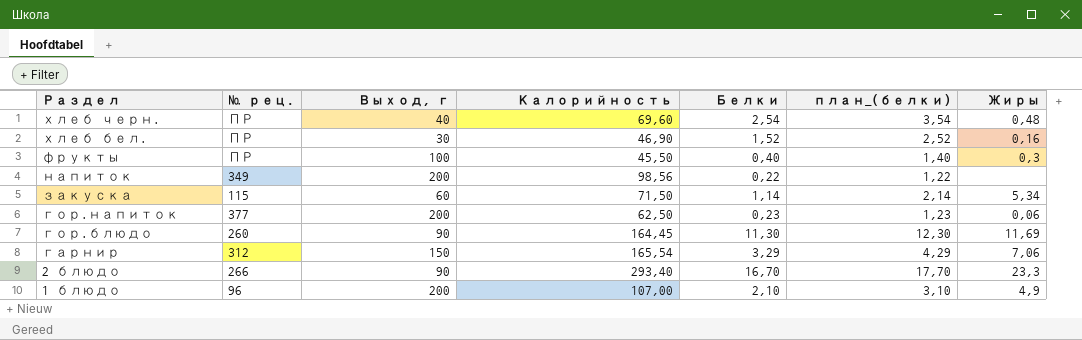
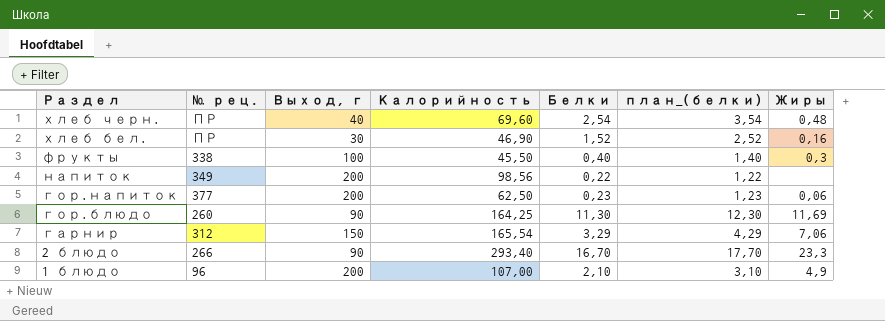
row закуска: 115 | 60 | 71,50 | 1,14 | 2,14 | 5,34 -> none
фрукты | № рец.: ПР -> 338
гор.блюдо | Калорийность: 164,45 -> 164,25

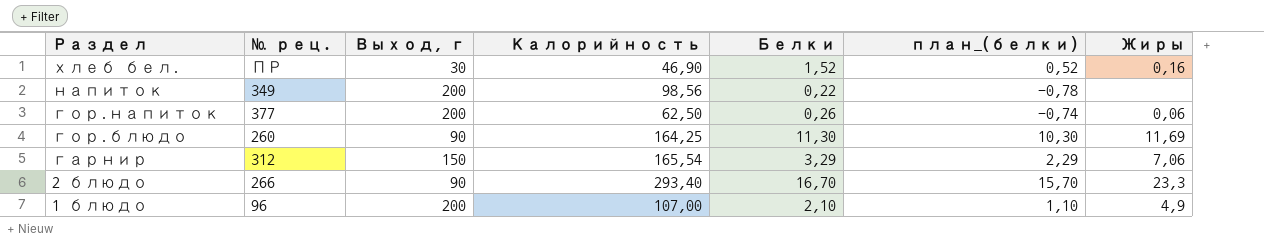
column план_(белки) | formula: [Белки] + 1 -> [Белки] - 1
row хлеб черн.: ПР | 40 | 69,60 | 2,54 | 3,54 | 0,48 -> none
row фрукты: 338 | 100 | 45,50 | 0,40 | 1,40 | 0,3 -> none
гор.напиток | Белки: 0,23 -> 0,26

